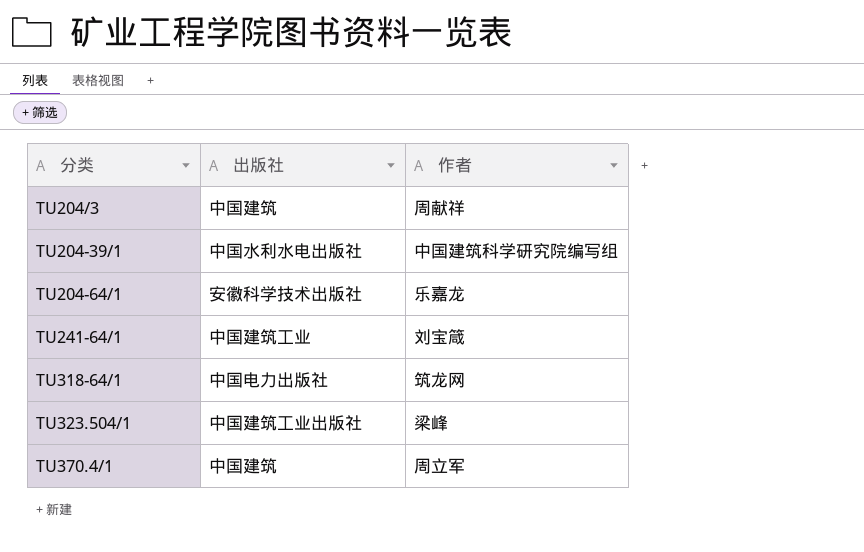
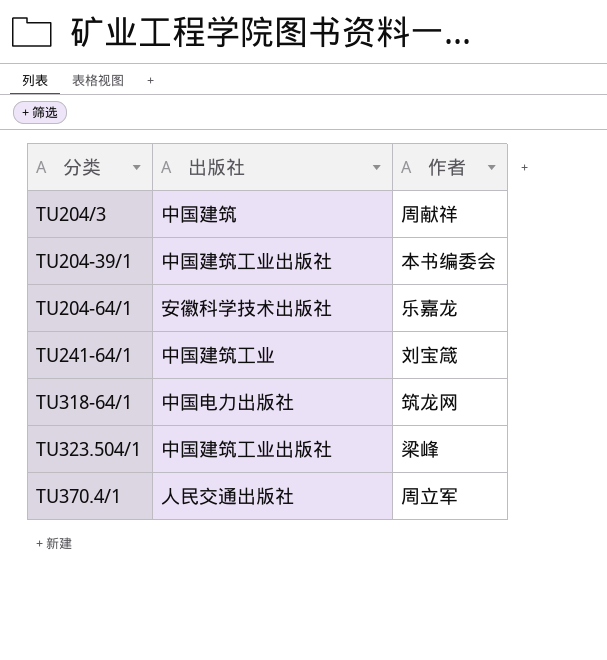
TU204-39/1 | 出版社: 中国水利水电出版社 -> 中国建筑工业出版社
TU204-39/1 | 作者: 中国建筑科学研究院编写组 -> 本书编委会
TU370.4/1 | 出版社: 中国建筑 -> 人民交通出版社

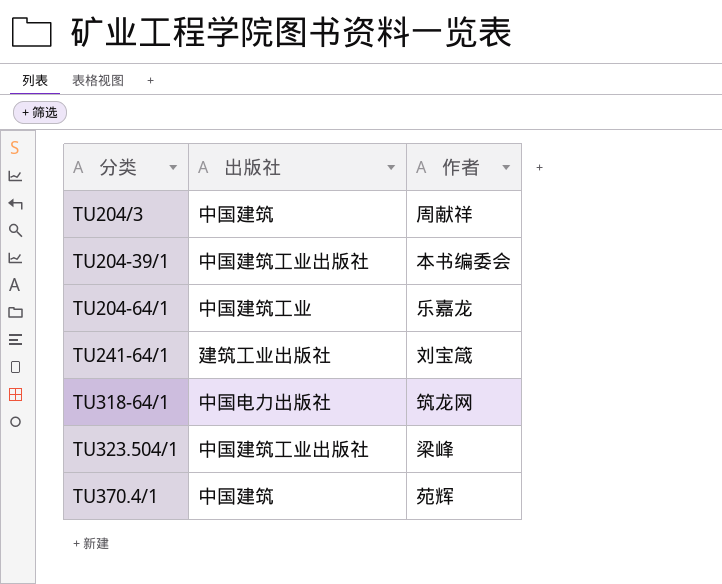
TU204-64/1 | 出版社: 安徽科学技术出版社 -> 中国建筑工业
TU241-64/1 | 出版社: 中国建筑工业 -> 建筑工业出版社
TU370.4/1 | 出版社: 人民交通出版社 -> 中国建筑
TU370.4/1 | 作者: 周立军 -> 苑辉

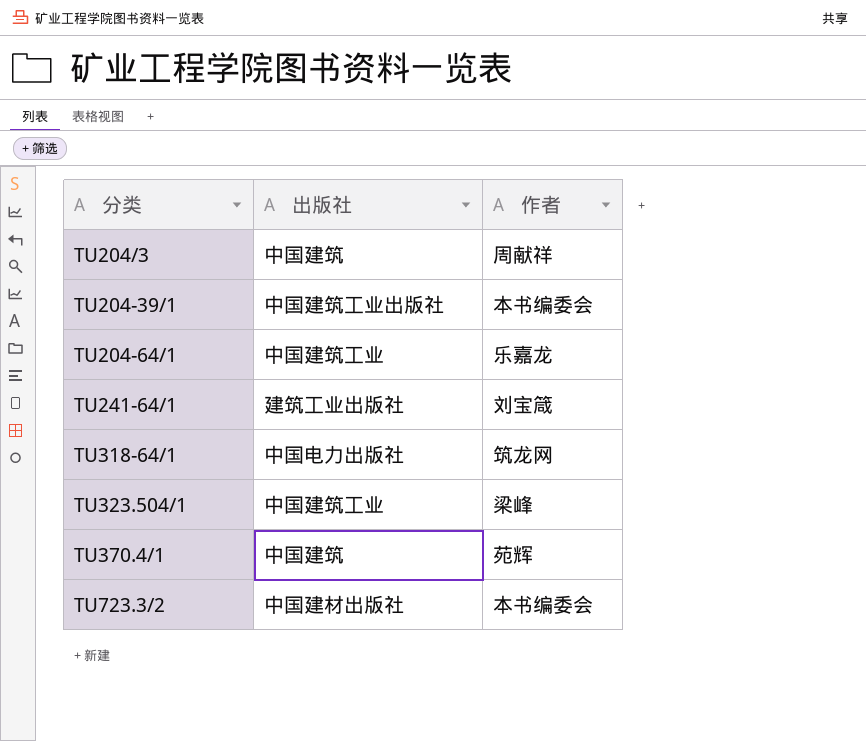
TU323.504/1 | 出版社: 中国建筑工业出版社 -> 中国建筑工业
row TU723.3/2: none -> 中国建材出版社 | 本书编委会

